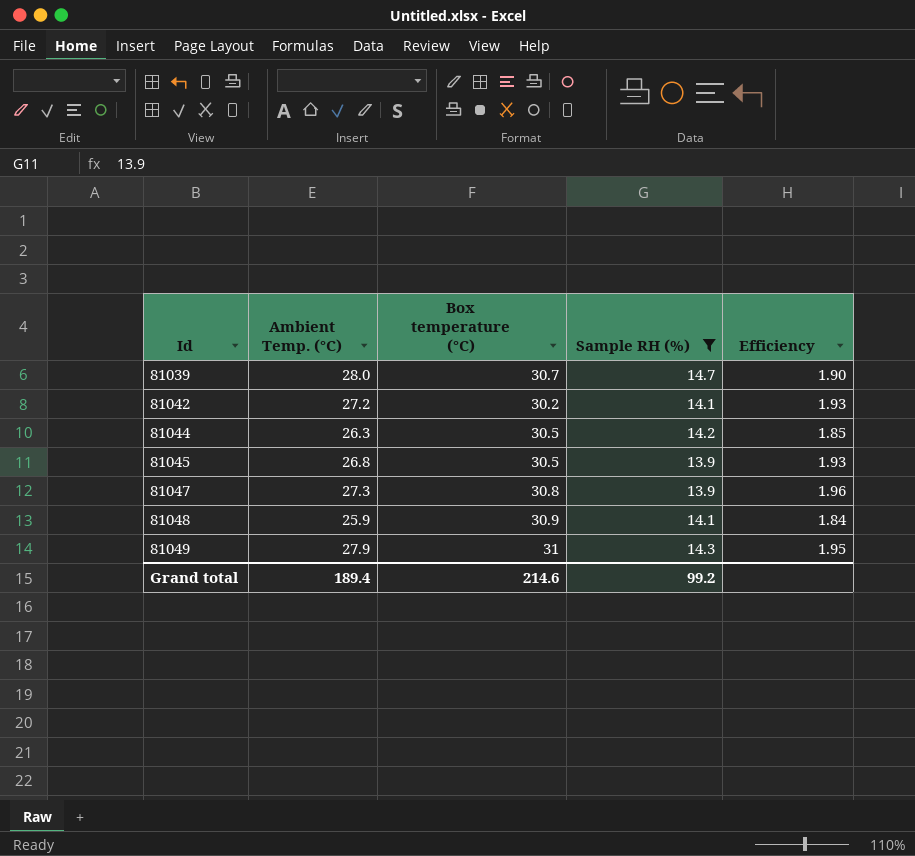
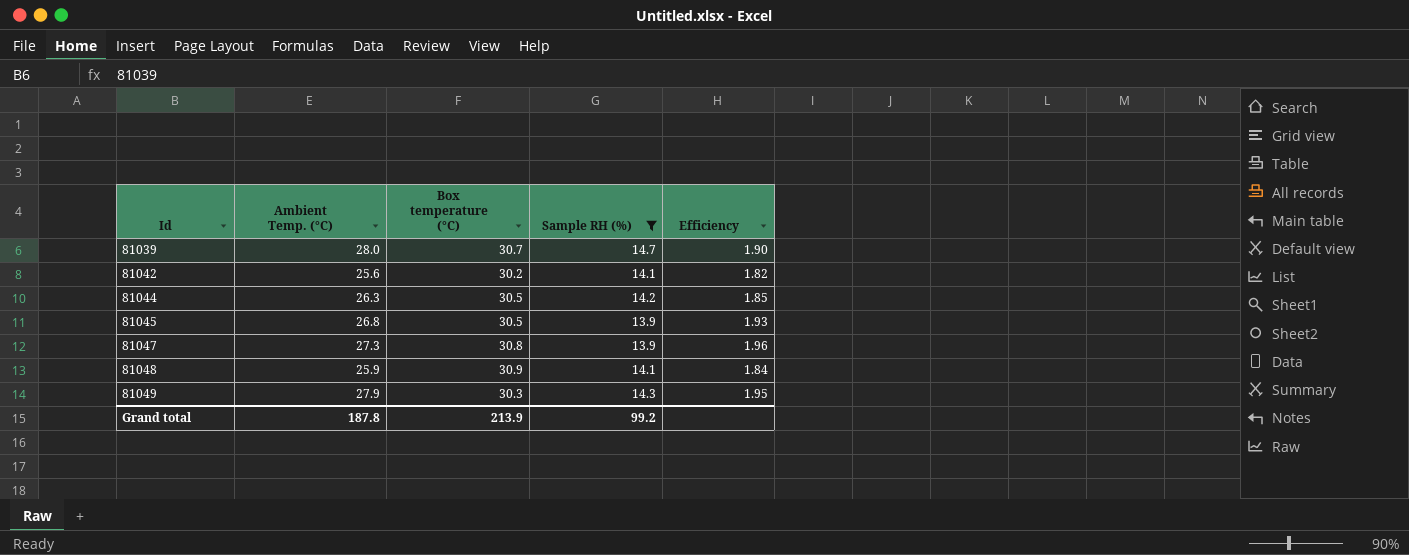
81042 | Ambient Temp. (°C): 27.2 -> 25.6
81042 | Efficiency: 1.93 -> 1.82
81049 | Box temperature (°C): 31 -> 30.3
Grand total | Ambient Temp. (°C): 189.4 -> 187.8
Grand total | Box temperature (°C): 214.6 -> 213.9

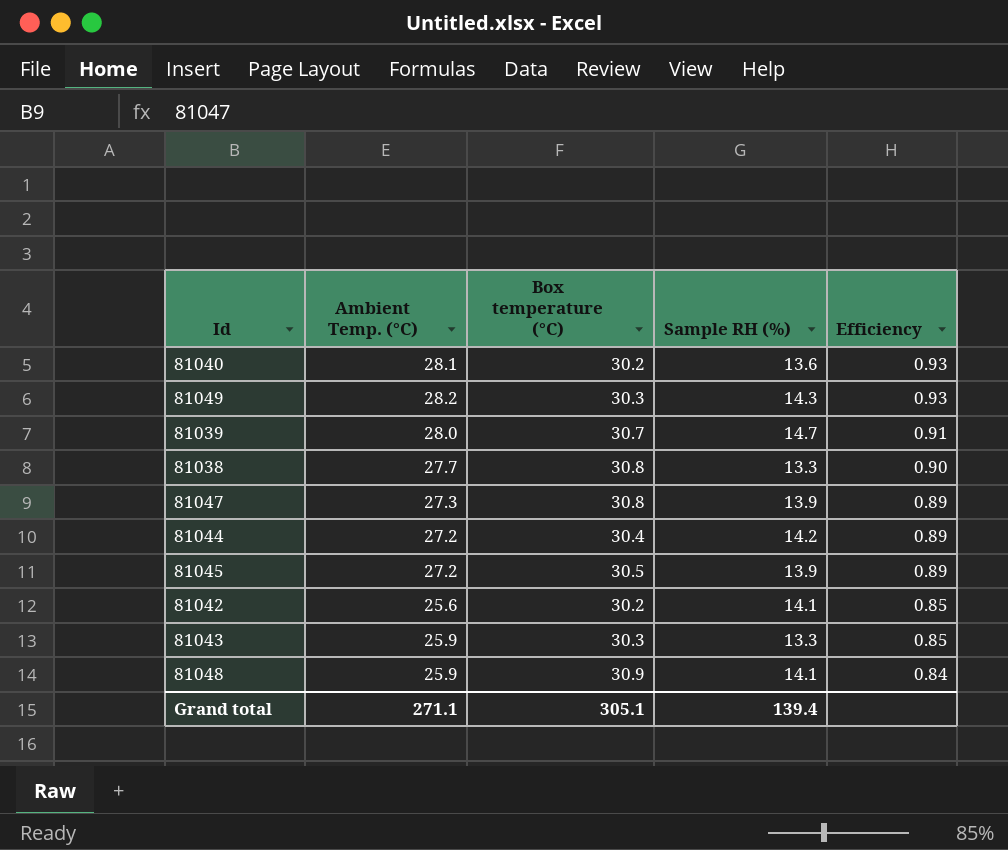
filter: Sample RH (%) >= 13.9 -> none
row order: Id ascending -> Efficiency descending
column Efficiency | formula: [Ambient Temp. (°C)] / [Sample RH (%)] -> [Ambient Temp. (°C)] / [Box temperature (°C)]
81049 | Ambient Temp. (°C): 27.9 -> 28.2
81044 | Ambient Temp. (°C): 26.3 -> 27.2
81044 | Box temperature (°C): 30.5 -> 30.4
81045 | Ambient Temp. (°C): 26.8 -> 27.2
Grand total | Ambient Temp. (°C): 187.8 -> 271.1
Grand total | Box temperature (°C): 213.9 -> 305.1
Grand total | Sample RH (%): 99.2 -> 139.4

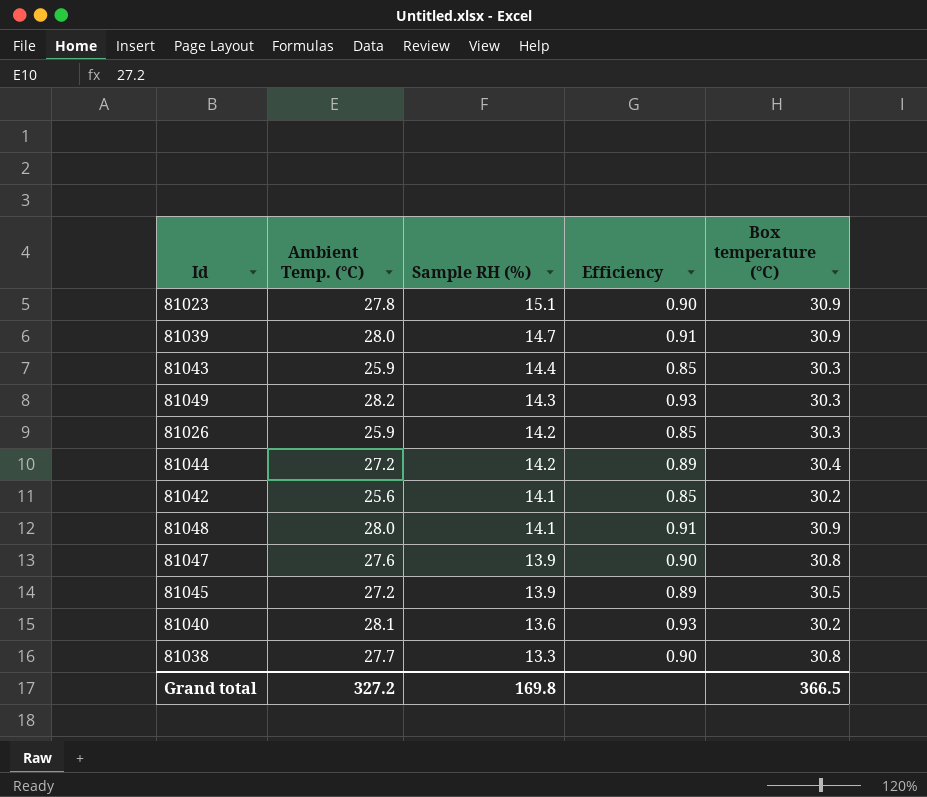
row order: Efficiency descending -> Sample RH (%) descending
column Box temperature (°C) | position: 3 -> 5
row 81023: none -> 27.8 | 15.1 | 0.90 | 30.9
81039 | Box temperature (°C): 30.7 -> 30.9
81043 | Sample RH (%): 13.3 -> 14.4
row 81026: none -> 25.9 | 14.2 | 0.85 | 30.3
81048 | Ambient Temp. (°C): 25.9 -> 28.0
81048 | Efficiency: 0.84 -> 0.91
81047 | Ambient Temp. (°C): 27.3 -> 27.6
81047 | Efficiency: 0.89 -> 0.90
Grand total | Ambient Temp. (°C): 271.1 -> 327.2
Grand total | Sample RH (%): 139.4 -> 169.8
Grand total | Box temperature (°C): 305.1 -> 366.5

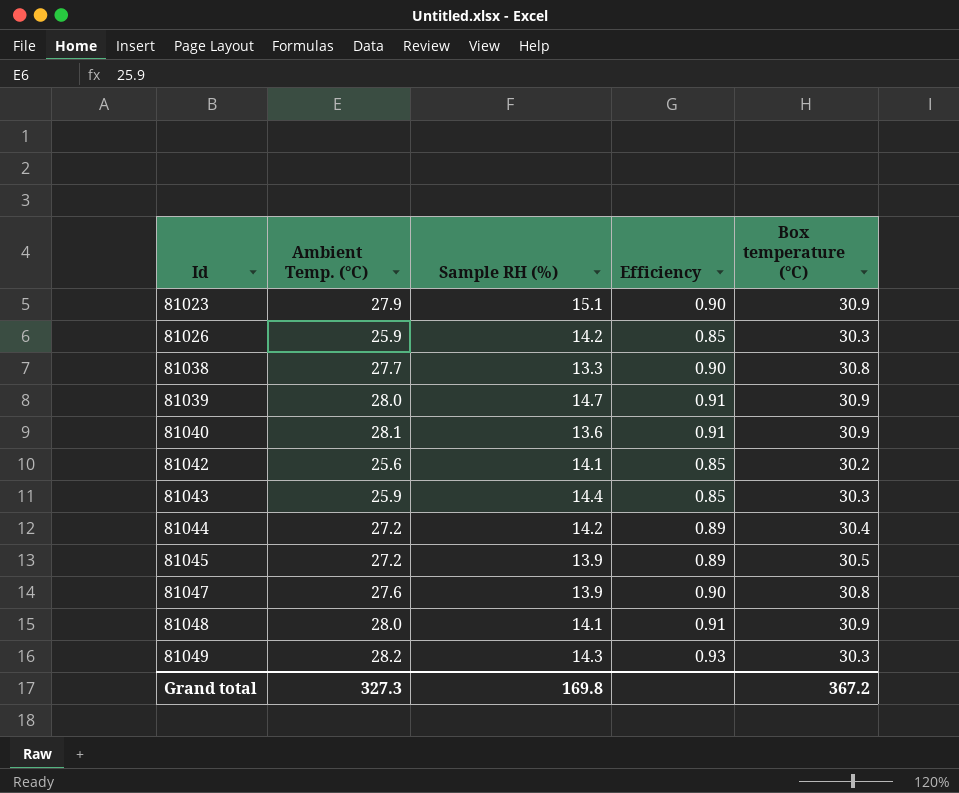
row order: Sample RH (%) descending -> Id ascending
81023 | Ambient Temp. (°C): 27.8 -> 27.9
81040 | Efficiency: 0.93 -> 0.91
81040 | Box temperature (°C): 30.2 -> 30.9
Grand total | Ambient Temp. (°C): 327.2 -> 327.3
Grand total | Box temperature (°C): 366.5 -> 367.2

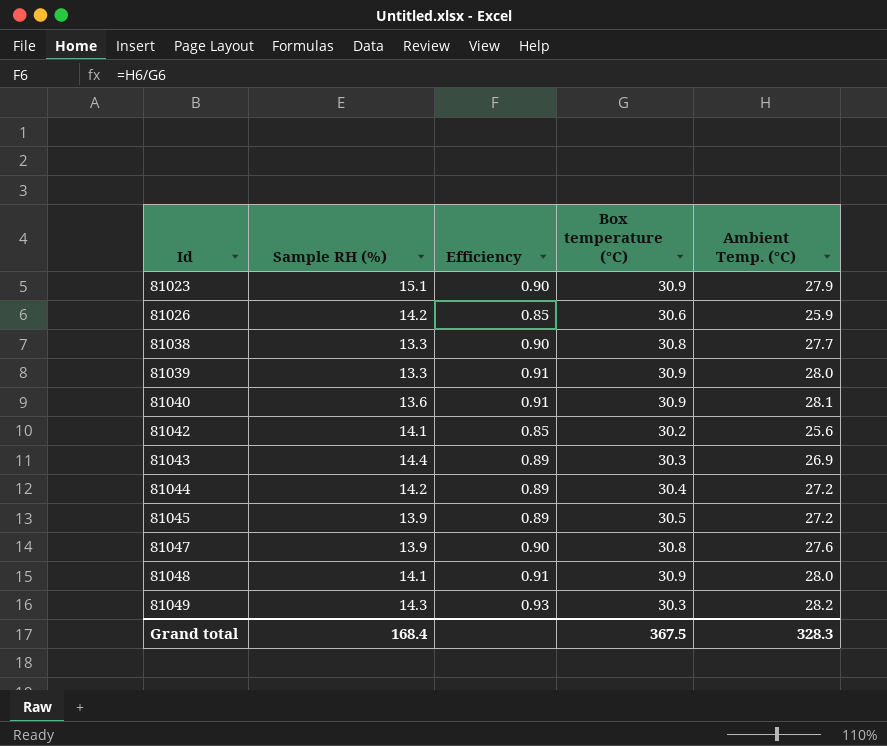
column Ambient Temp. (°C) | position: 2 -> 5
81026 | Box temperature (°C): 30.3 -> 30.6
81039 | Sample RH (%): 14.7 -> 13.3
81043 | Efficiency: 0.85 -> 0.89
81043 | Ambient Temp. (°C): 25.9 -> 26.9
Grand total | Sample RH (%): 169.8 -> 168.4
Grand total | Box temperature (°C): 367.2 -> 367.5
Grand total | Ambient Temp. (°C): 327.3 -> 328.3

